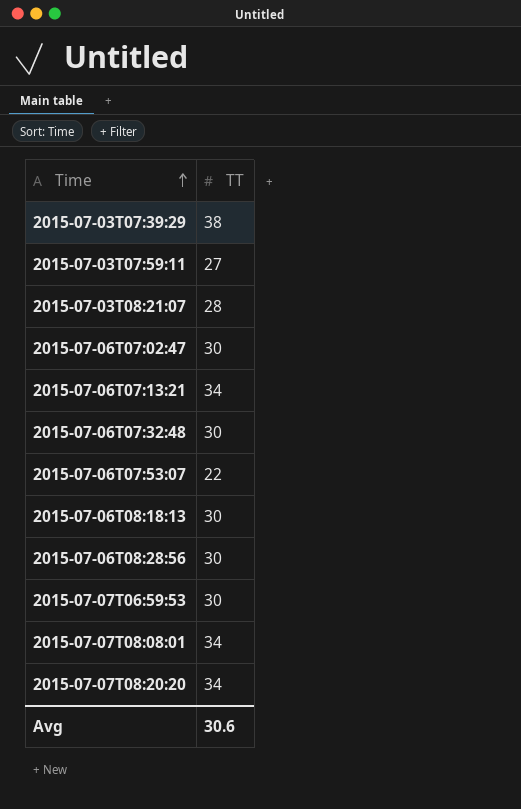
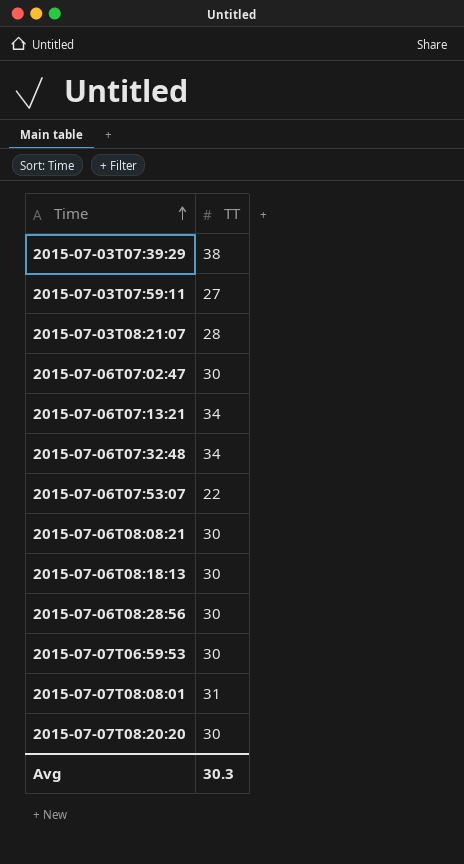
2015-07-06T07:32:48 | TT: 30 -> 34
row 2015-07-06T08:08:21: none -> 30
2015-07-07T08:08:01 | TT: 34 -> 31
2015-07-07T08:20:20 | TT: 34 -> 30
Avg | TT: 30.6 -> 30.3

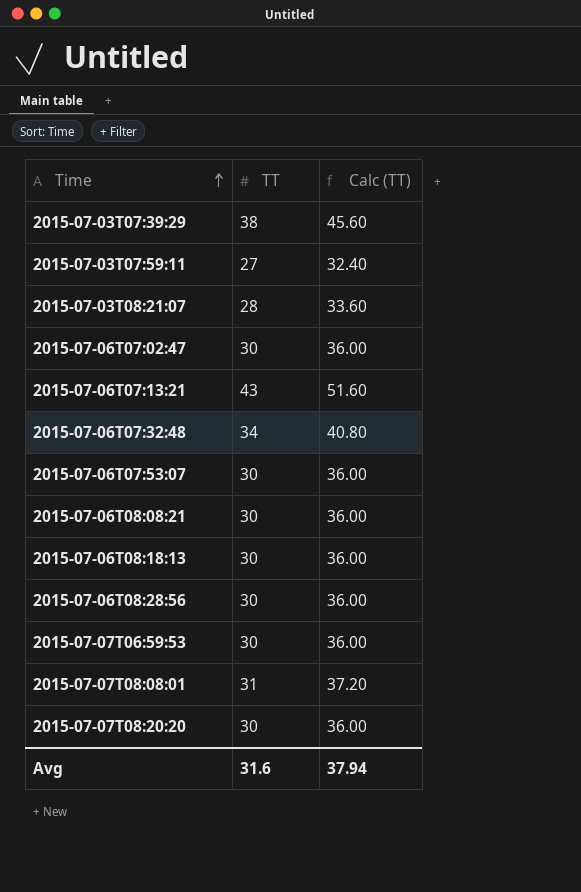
column Calc (TT) | formula: none -> [TT] * 1.2
2015-07-06T07:13:21 | TT: 34 -> 43
2015-07-06T07:53:07 | TT: 22 -> 30
Avg | TT: 30.3 -> 31.6

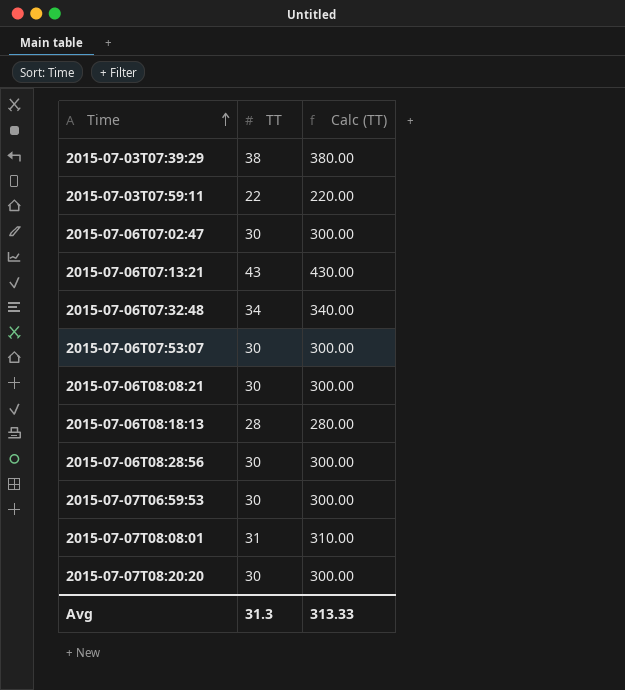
column Calc (TT) | formula: [TT] * 1.2 -> [TT] * 10
row 2015-07-03T08:21:07: 28 | 33.60 -> none
2015-07-03T07:59:11 | TT: 27 -> 22
2015-07-06T08:18:13 | TT: 30 -> 28
Avg | TT: 31.6 -> 31.3
Avg | Calc (TT): 37.94 -> 313.33

